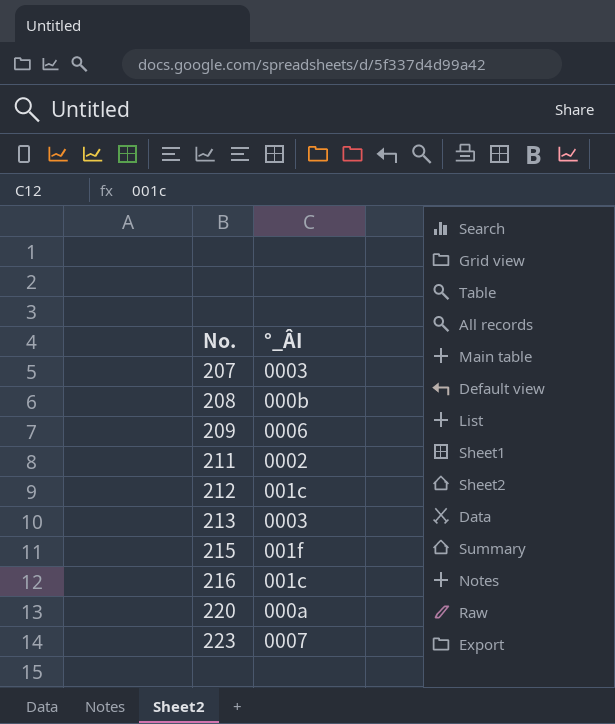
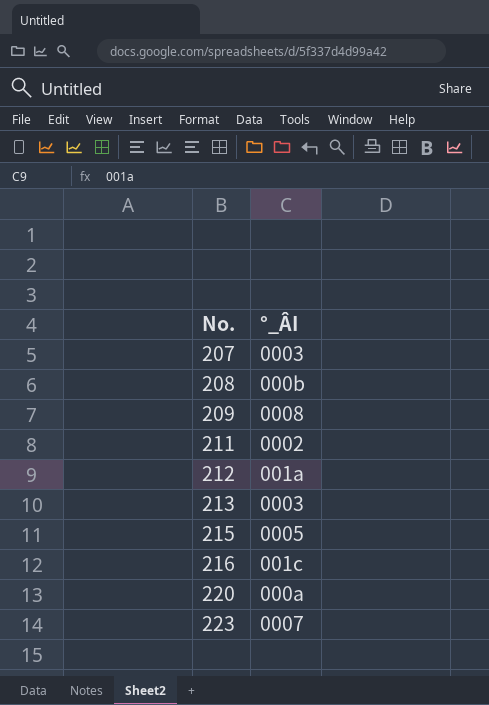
209 | °_ÂI: 0006 -> 0008
212 | °_ÂI: 001c -> 001a
215 | °_ÂI: 001f -> 0005

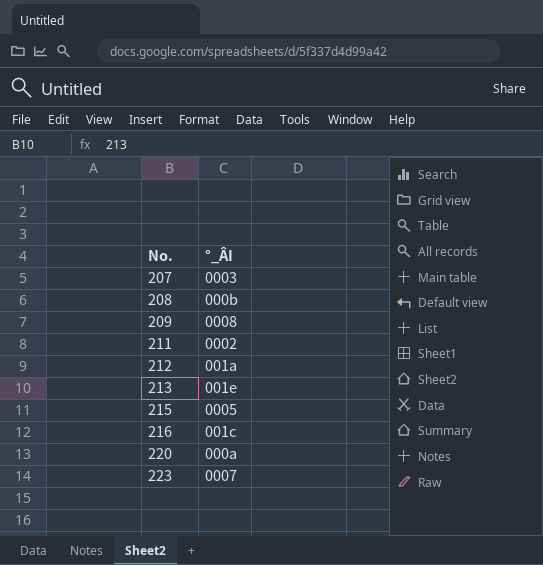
213 | °_ÂI: 0003 -> 001e

